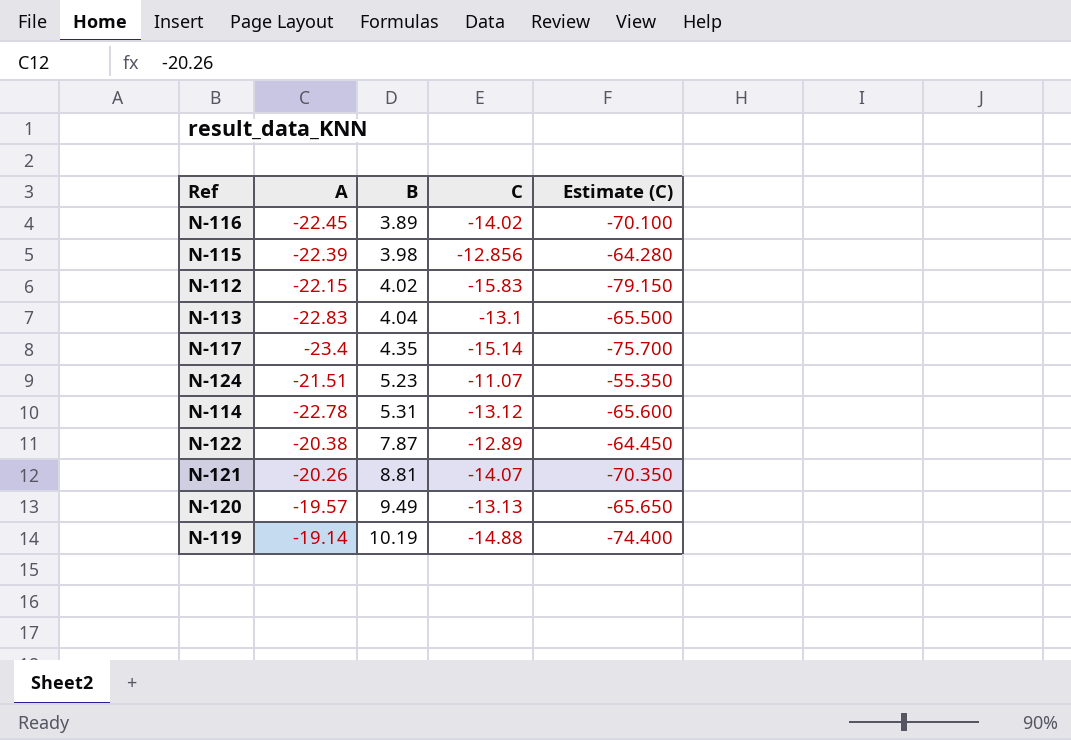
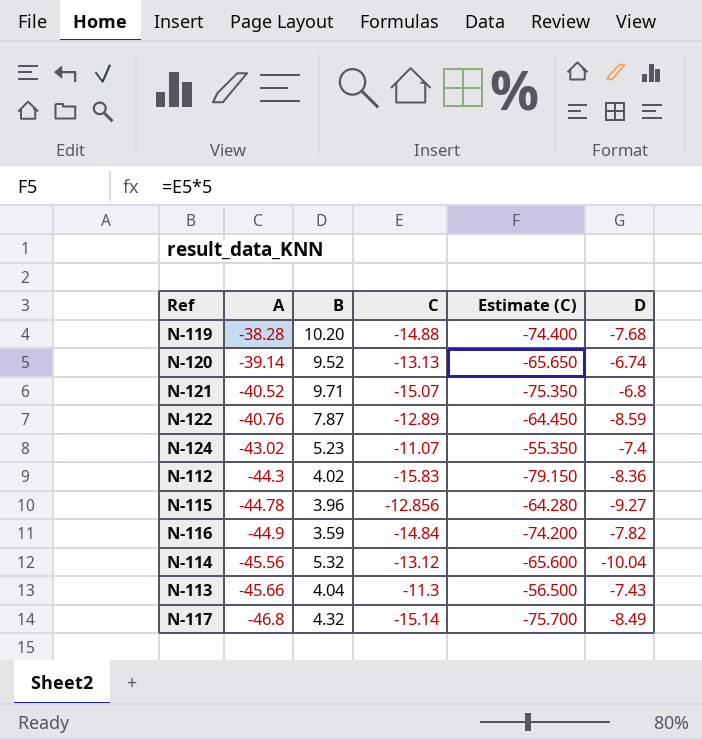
row order: B ascending -> A descending
column D | position: none -> 6
N-119 | A: -19.14 -> -38.28
N-119 | B: 10.19 -> 10.20
N-120 | A: -19.57 -> -39.14
N-120 | B: 9.49 -> 9.52
N-121 | A: -20.26 -> -40.52
N-121 | B: 8.81 -> 9.71
N-121 | C: -14.07 -> -15.07
N-121 | Estimate (C): -70.350 -> -75.350
N-122 | A: -20.38 -> -40.76
N-124 | A: -21.51 -> -43.02
N-112 | A: -22.15 -> -44.3
N-115 | A: -22.39 -> -44.78
N-115 | B: 3.98 -> 3.96
N-116 | A: -22.45 -> -44.9
N-116 | B: 3.89 -> 3.59
N-116 | C: -14.02 -> -14.84
N-116 | Estimate (C): -70.100 -> -74.200
N-114 | A: -22.78 -> -45.56
N-114 | B: 5.31 -> 5.32
N-113 | A: -22.83 -> -45.66
N-113 | C: -13.1 -> -11.3
N-113 | Estimate (C): -65.500 -> -56.500
N-117 | A: -23.4 -> -46.8
N-117 | B: 4.35 -> 4.32

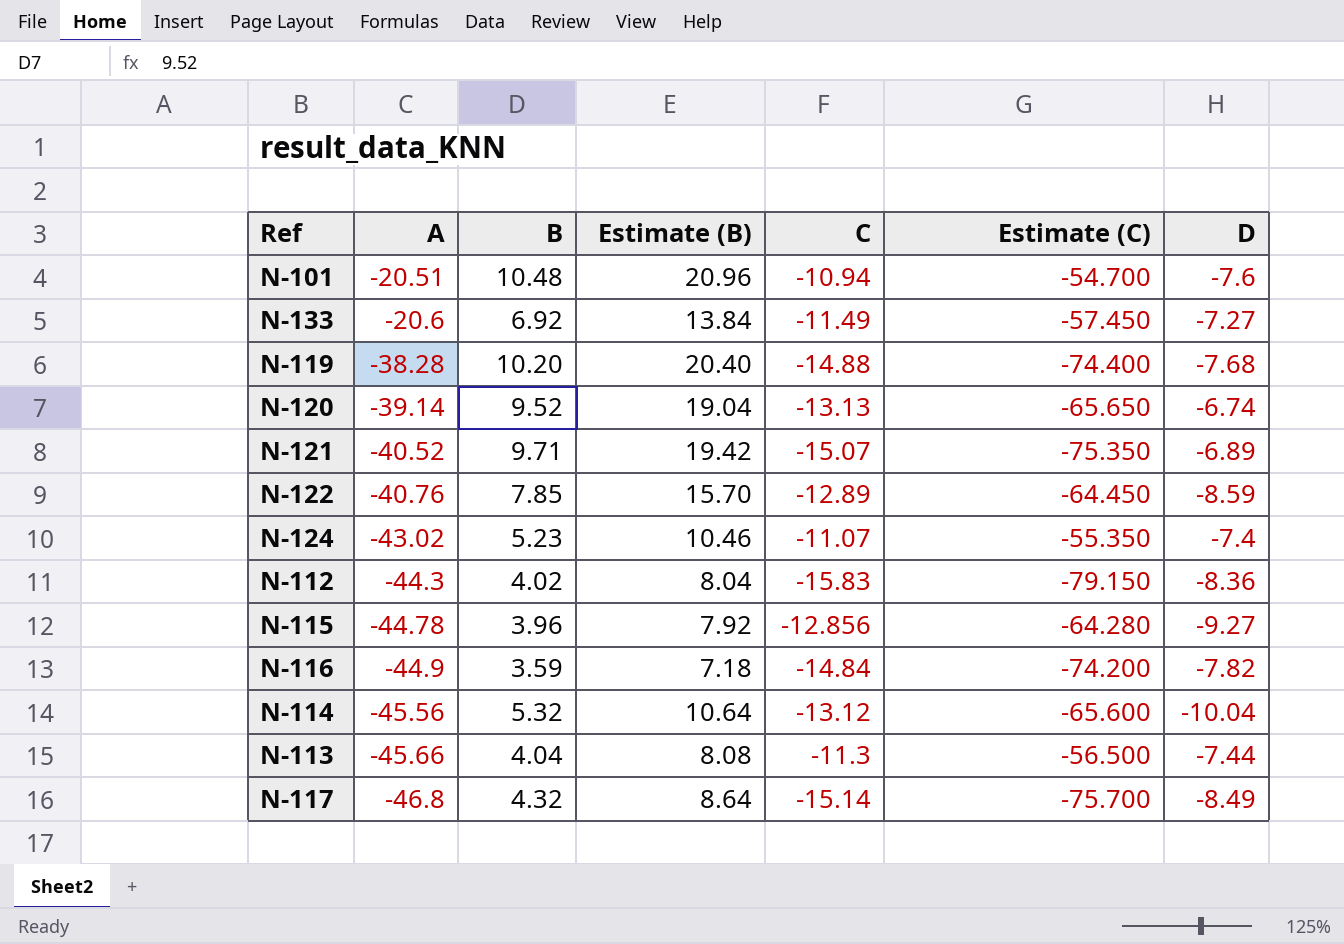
column Estimate (B) | formula: none -> [B] * 2
row N-101: none -> -20.51 | 10.48 | 20.96 | -10.94 | -54.700 | -7.6
row N-133: none -> -20.6 | 6.92 | 13.84 | -11.49 | -57.450 | -7.27
N-121 | D: -6.8 -> -6.89
N-122 | B: 7.87 -> 7.85
N-113 | D: -7.43 -> -7.44

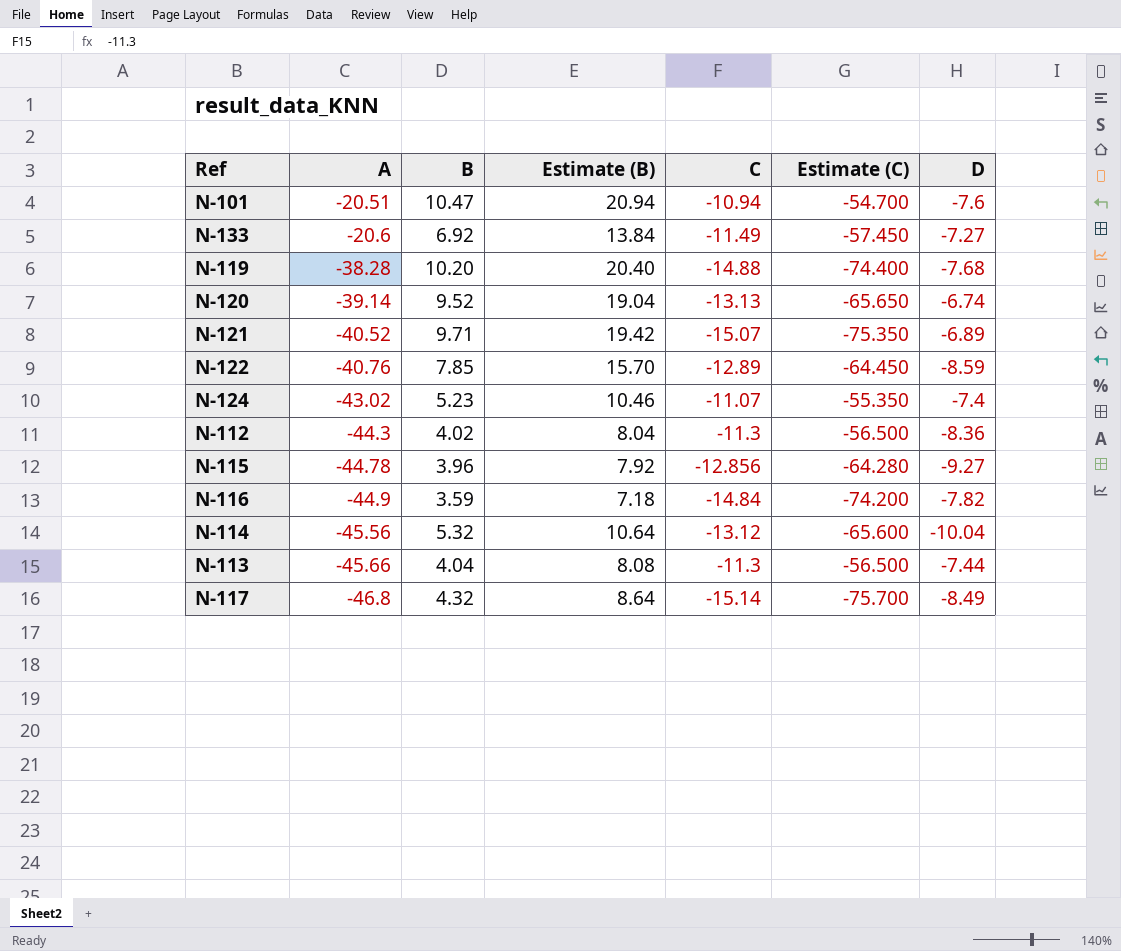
N-101 | B: 10.48 -> 10.47
N-101 | Estimate (B): 20.96 -> 20.94
N-112 | C: -15.83 -> -11.3
N-112 | Estimate (C): -79.150 -> -56.500

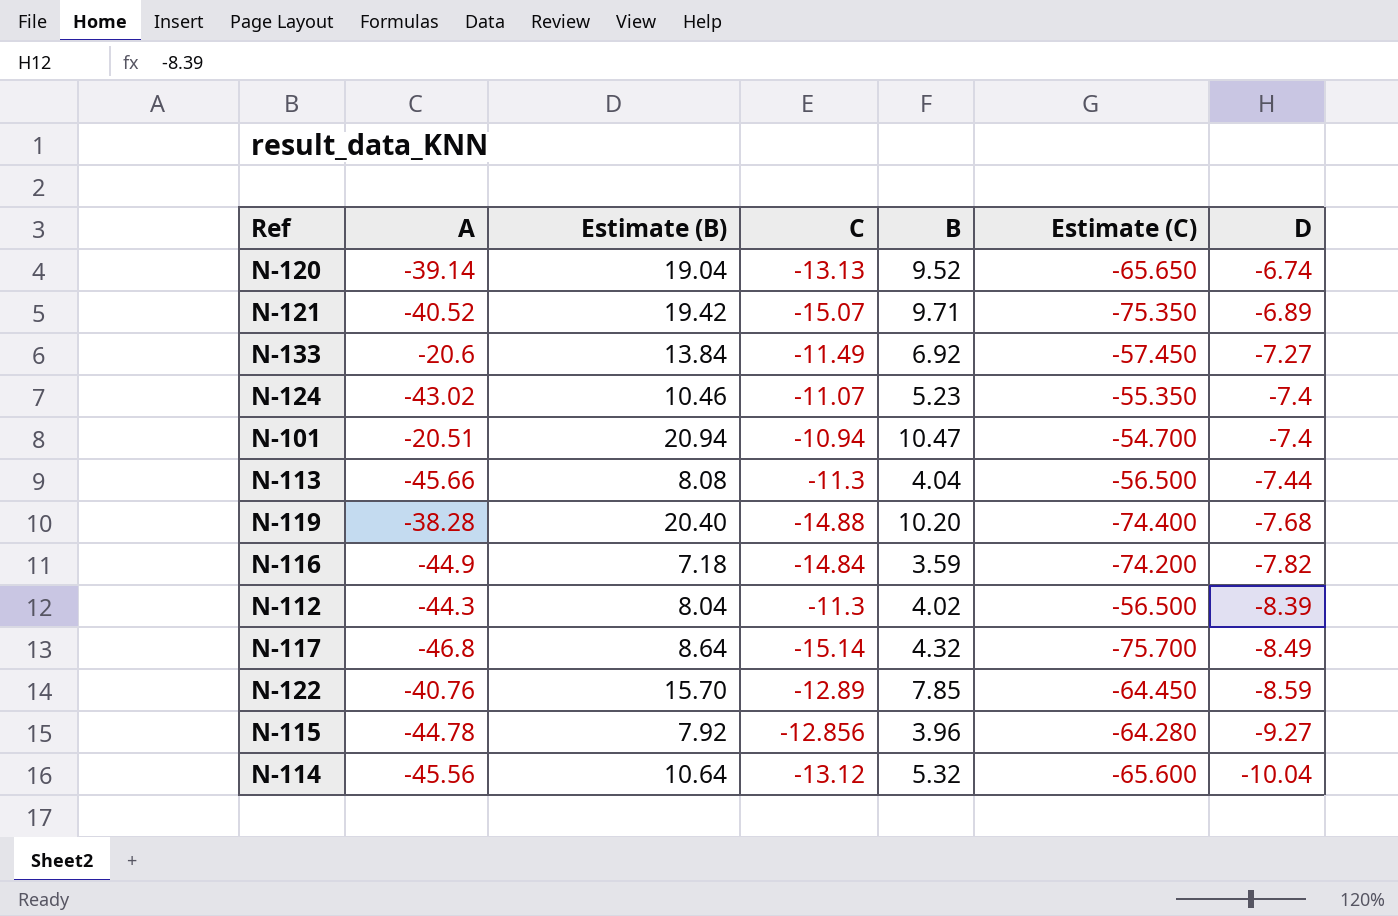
row order: A descending -> D descending
column B | position: 3 -> 5
N-101 | D: -7.6 -> -7.4
N-112 | D: -8.36 -> -8.39

